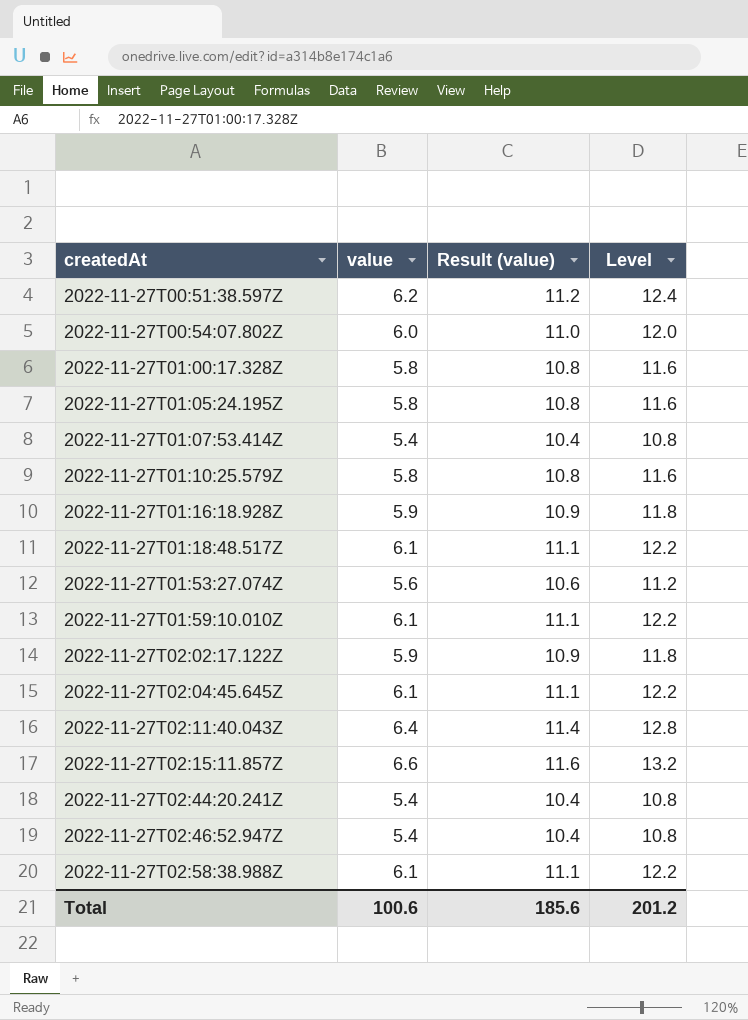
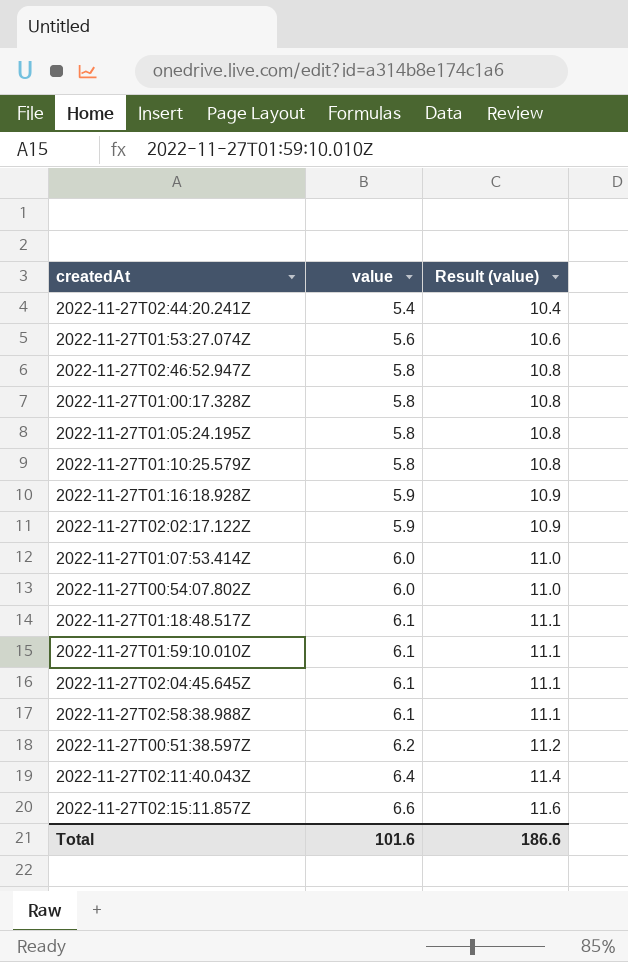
row order: createdAt ascending -> value ascending
column Level | formula: [value] * 2 -> none
2022-11-27T02:46:52.947Z | value: 5.4 -> 5.8
2022-11-27T02:46:52.947Z | Result (value): 10.4 -> 10.8
2022-11-27T01:07:53.414Z | value: 5.4 -> 6.0
2022-11-27T01:07:53.414Z | Result (value): 10.4 -> 11.0
Total | value: 100.6 -> 101.6
Total | Result (value): 185.6 -> 186.6

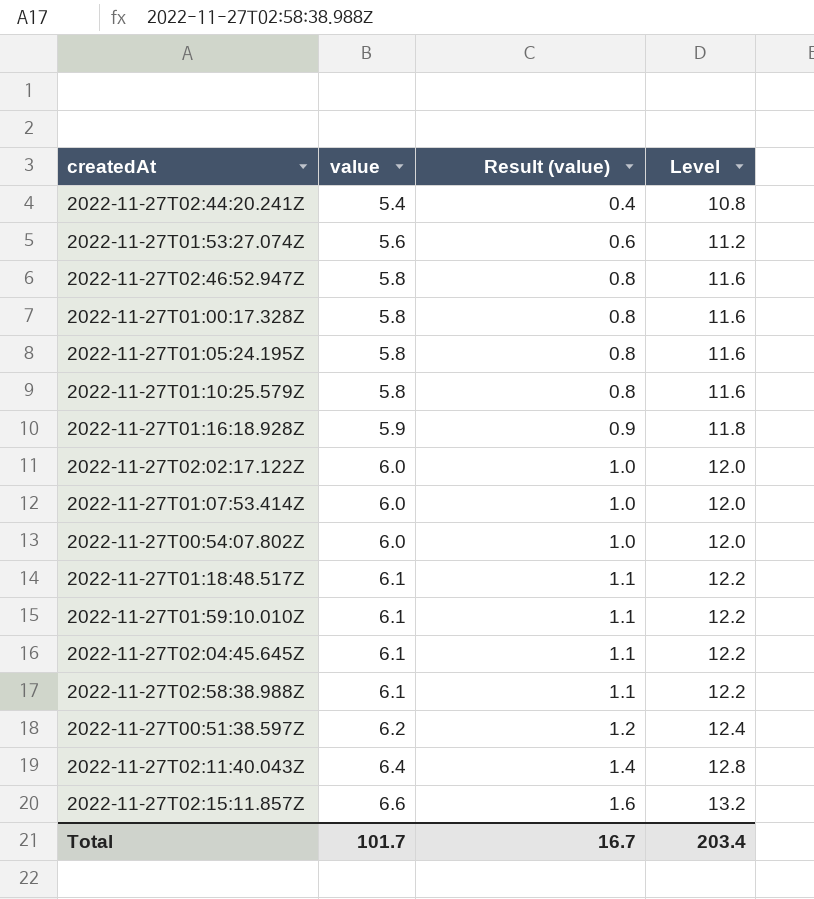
column Result (value) | formula: [value] + 5 -> [value] - 5
column Level | formula: none -> [value] * 2
2022-11-27T02:02:17.122Z | value: 5.9 -> 6.0
Total | value: 101.6 -> 101.7
Total | Result (value): 186.6 -> 16.7

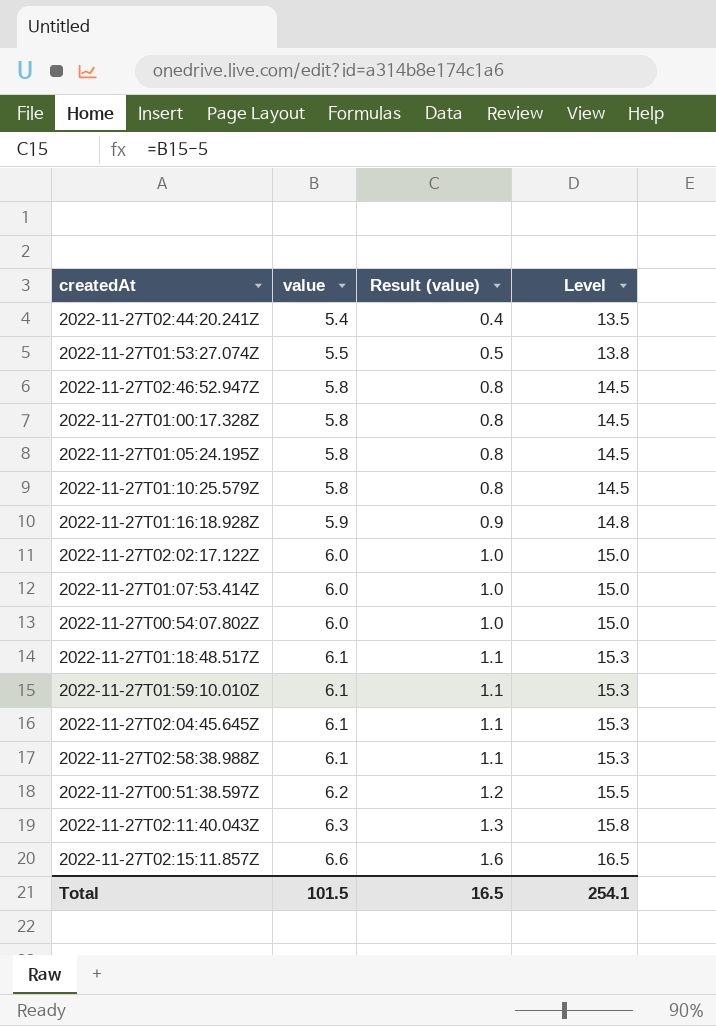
column Level | formula: [value] * 2 -> [value] * 2.5
2022-11-27T01:53:27.074Z | value: 5.6 -> 5.5
2022-11-27T01:53:27.074Z | Result (value): 0.6 -> 0.5
2022-11-27T02:11:40.043Z | value: 6.4 -> 6.3
2022-11-27T02:11:40.043Z | Result (value): 1.4 -> 1.3
Total | value: 101.7 -> 101.5
Total | Result (value): 16.7 -> 16.5
Total | Level: 203.4 -> 254.1

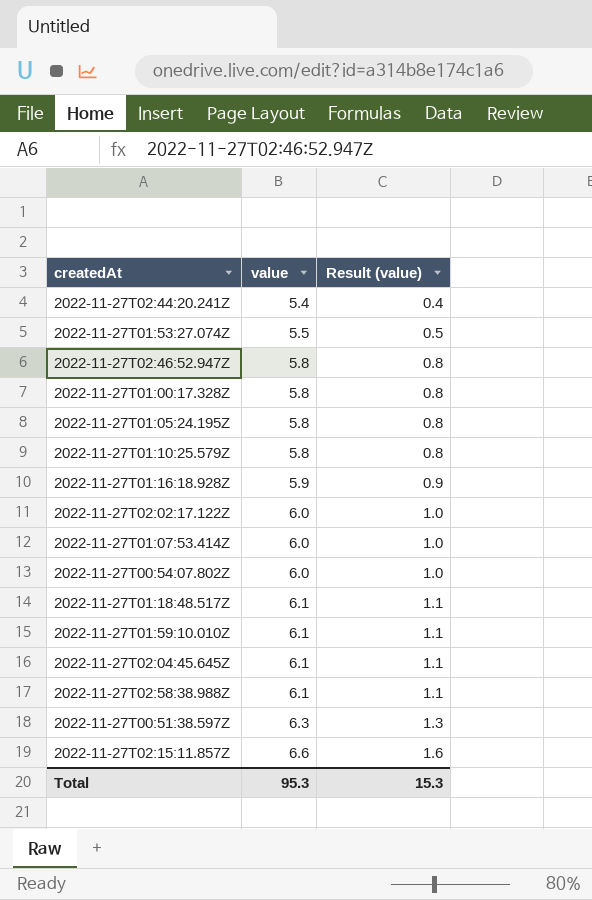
column Level | formula: [value] * 2.5 -> none
row 2022-11-27T02:11:40.043Z: 6.3 | 1.3 | 15.8 -> none
2022-11-27T00:51:38.597Z | value: 6.2 -> 6.3
2022-11-27T00:51:38.597Z | Result (value): 1.2 -> 1.3
Total | value: 101.5 -> 95.3
Total | Result (value): 16.5 -> 15.3

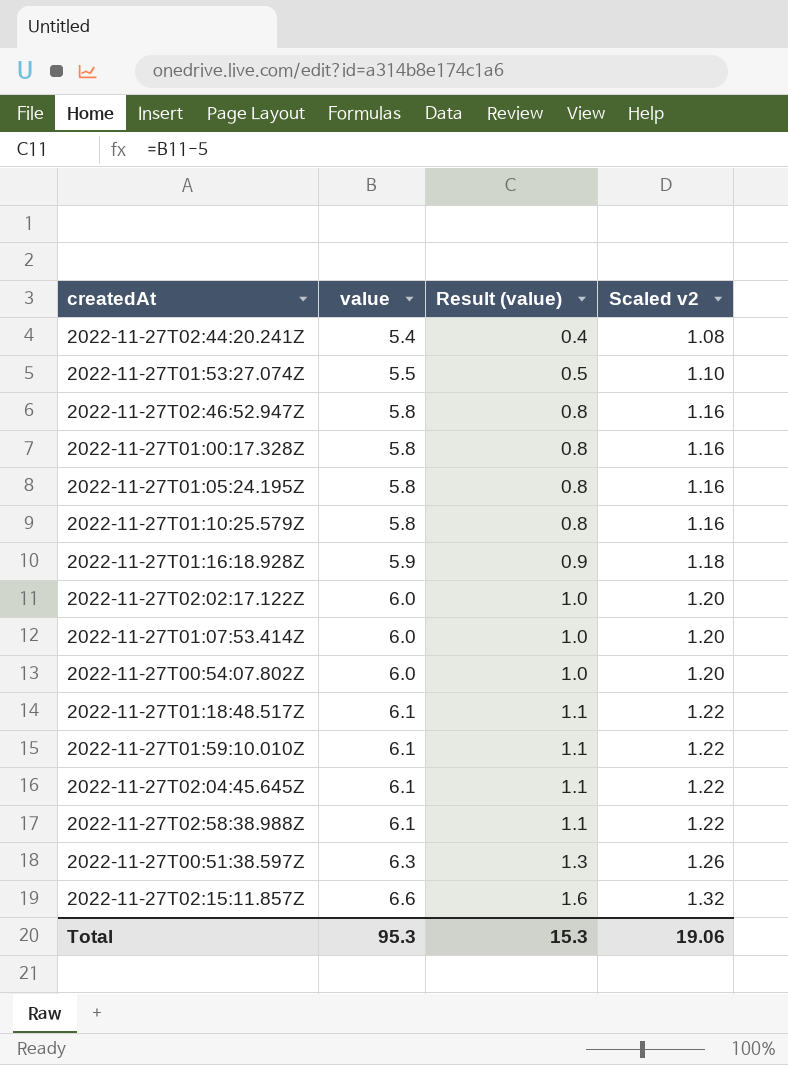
column Scaled v2 | formula: none -> [value] * 0.2

